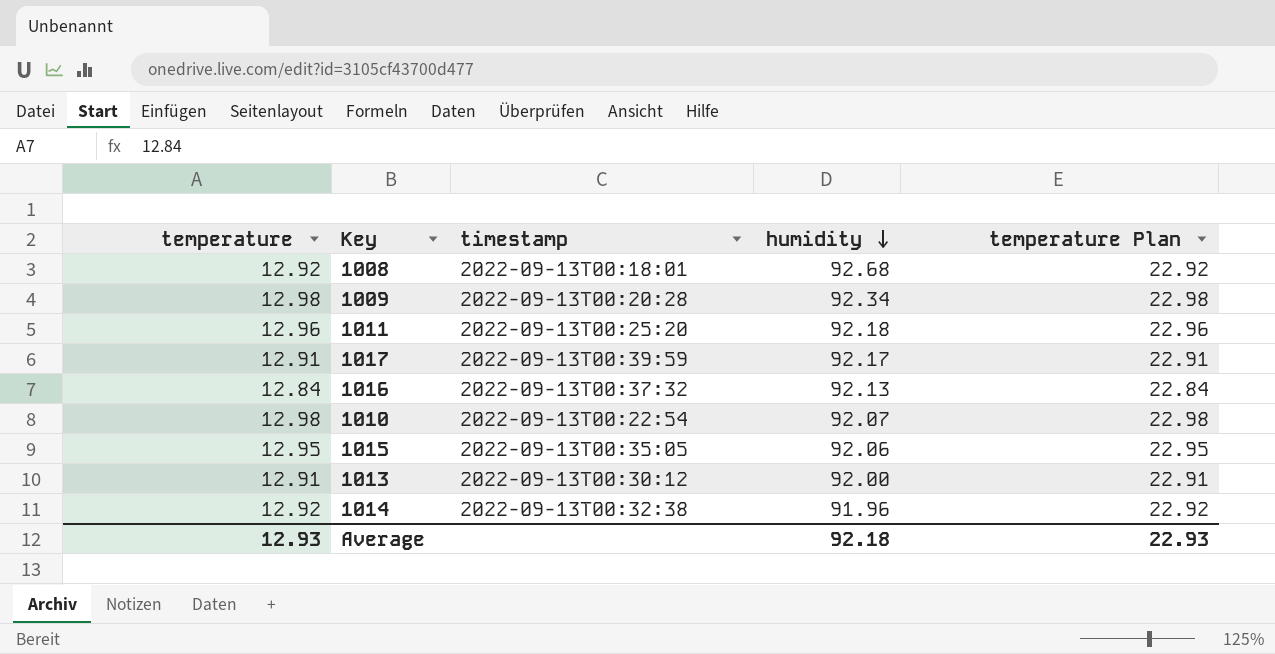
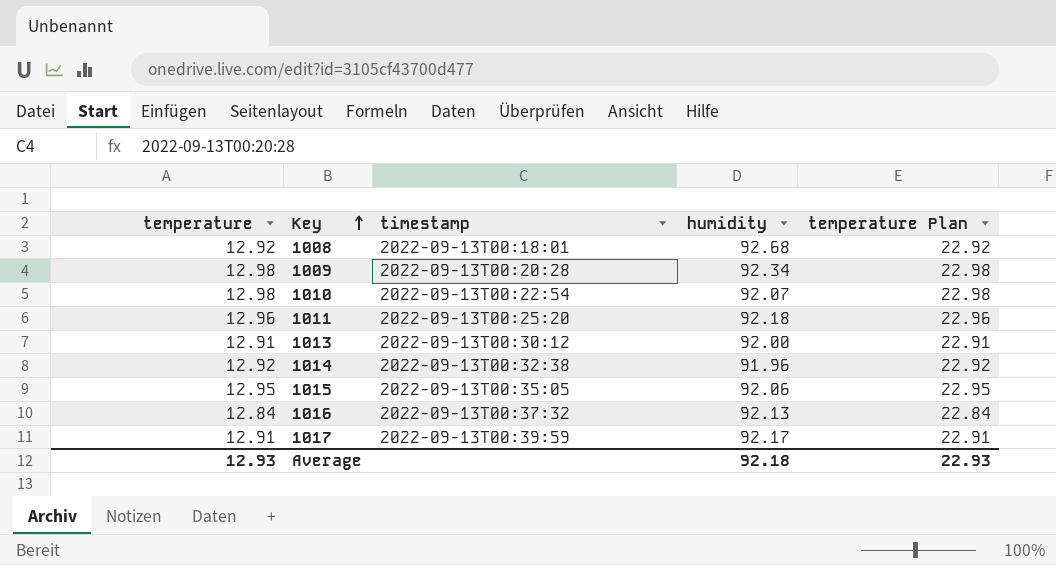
row order: humidity descending -> Key ascending

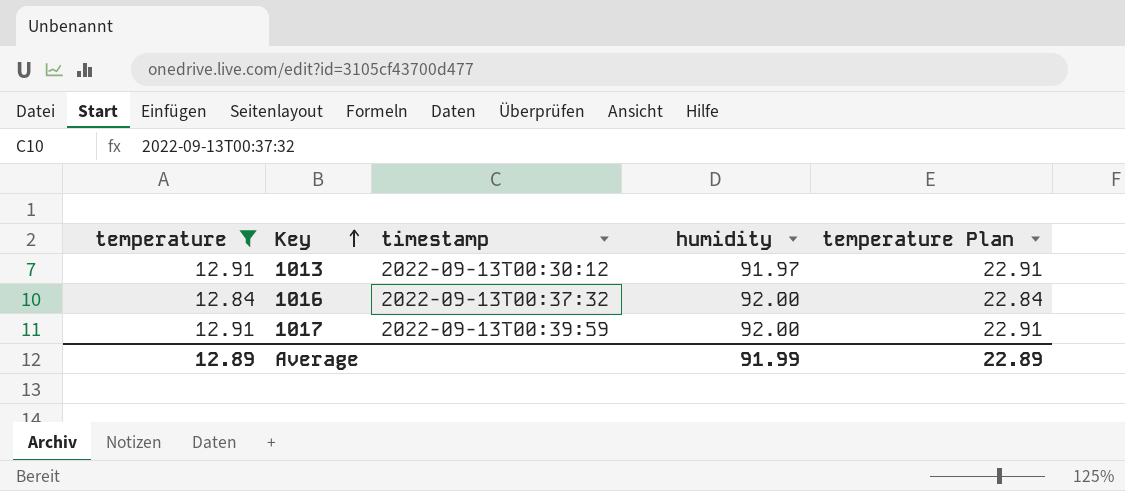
filter: none -> temperature <= 12.91
1013 | humidity: 92.00 -> 91.97
1016 | humidity: 92.13 -> 92.00
1017 | humidity: 92.17 -> 92.00
Average | temperature: 12.93 -> 12.89
Average | humidity: 92.18 -> 91.99
Average | temperature Plan: 22.93 -> 22.89

